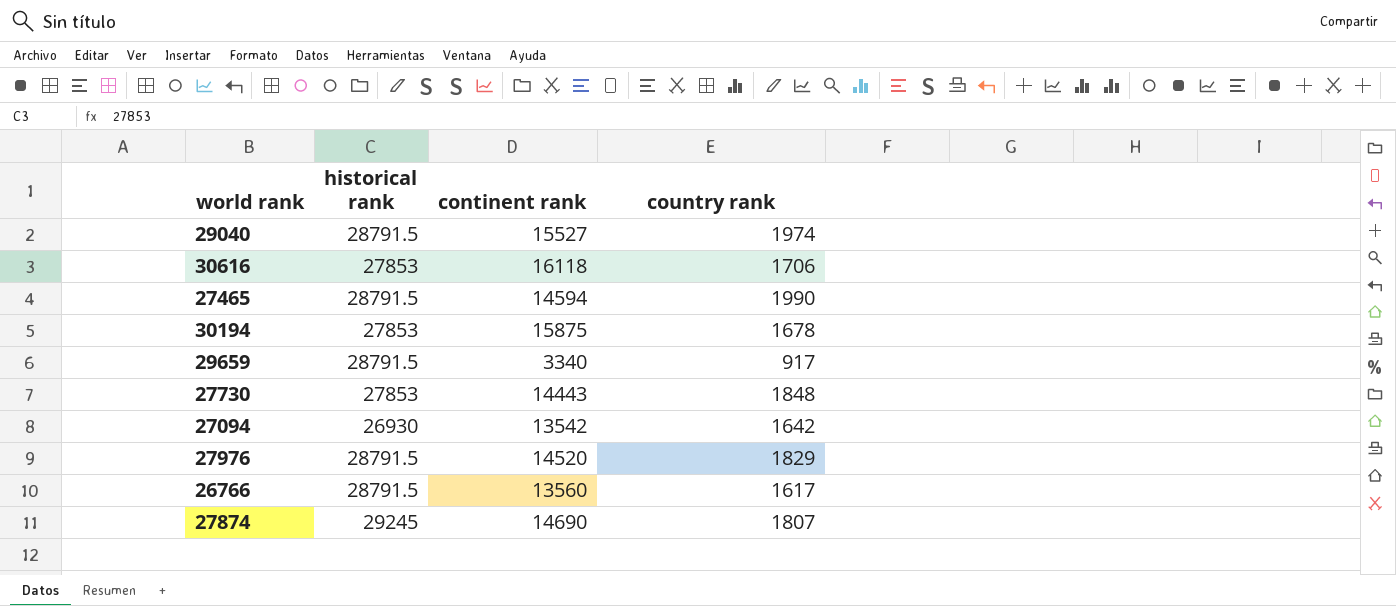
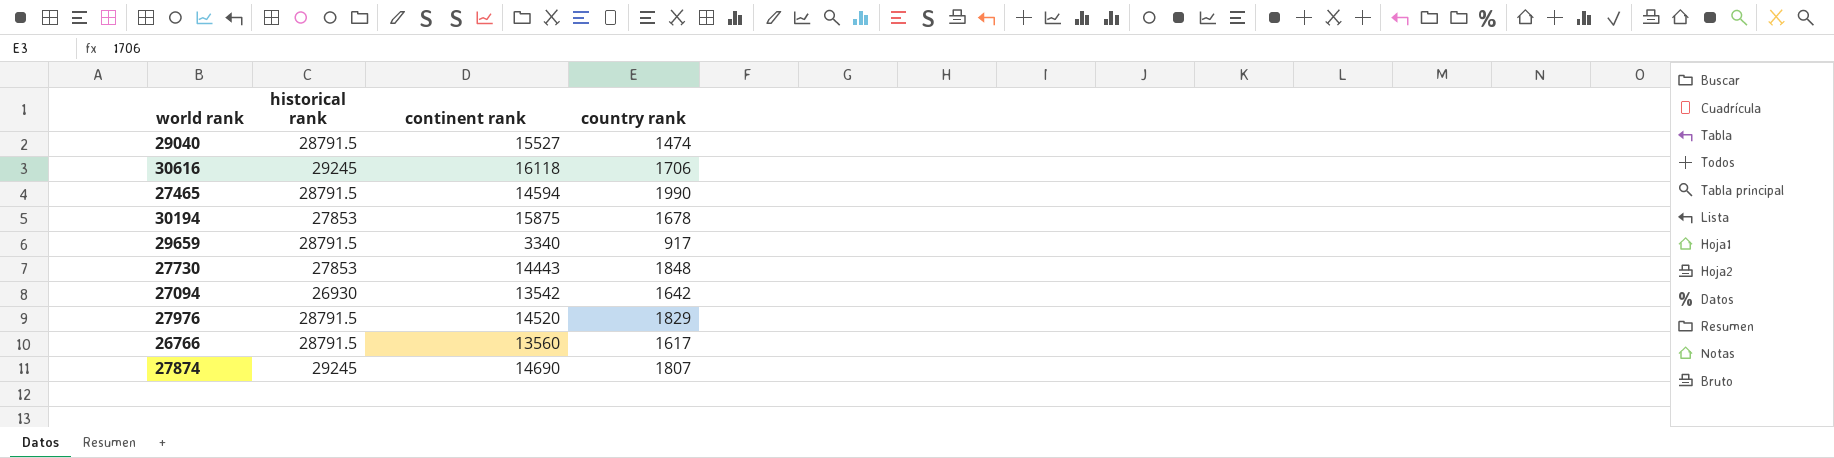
29040 | country rank: 1974 -> 1474
30616 | historical rank: 27853 -> 29245

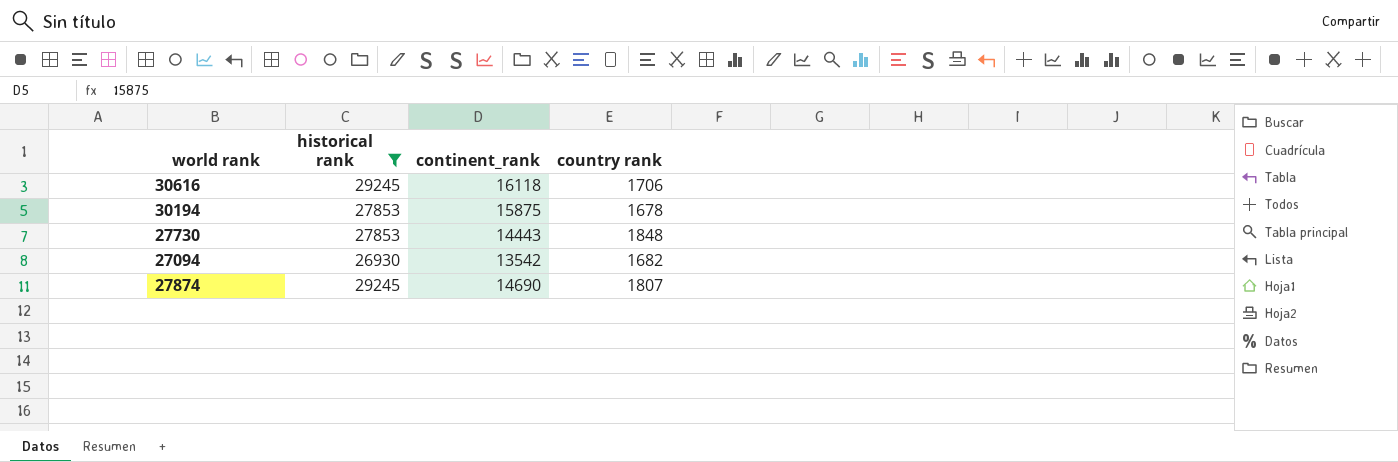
filter: none -> historical rank != 28791.5
column name: continent rank -> continent_rank
27094 | country rank: 1642 -> 1682

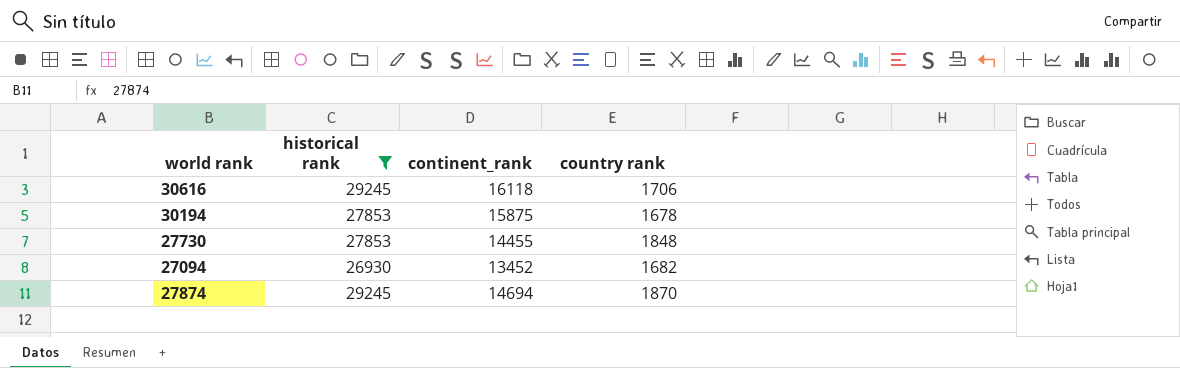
27730 | continent_rank: 14443 -> 14455
27094 | continent_rank: 13542 -> 13452
27874 | continent_rank: 14690 -> 14694
27874 | country rank: 1807 -> 1870

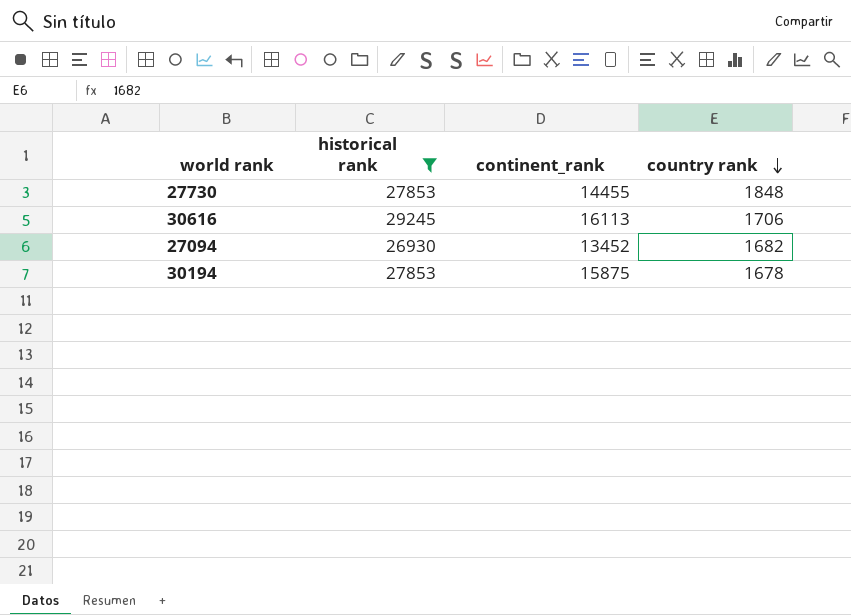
row order: none -> country rank descending
row 27874: 29245 | 14694 | 1870 -> none
30616 | continent_rank: 16118 -> 16113

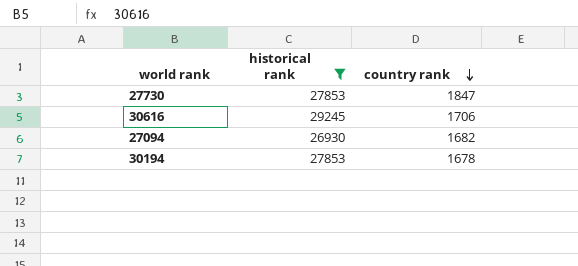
column continent_rank | position: 3 -> none
27730 | country rank: 1848 -> 1847

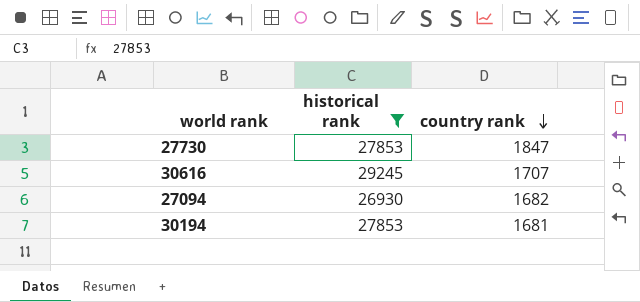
30616 | country rank: 1706 -> 1707
30194 | country rank: 1678 -> 1681

